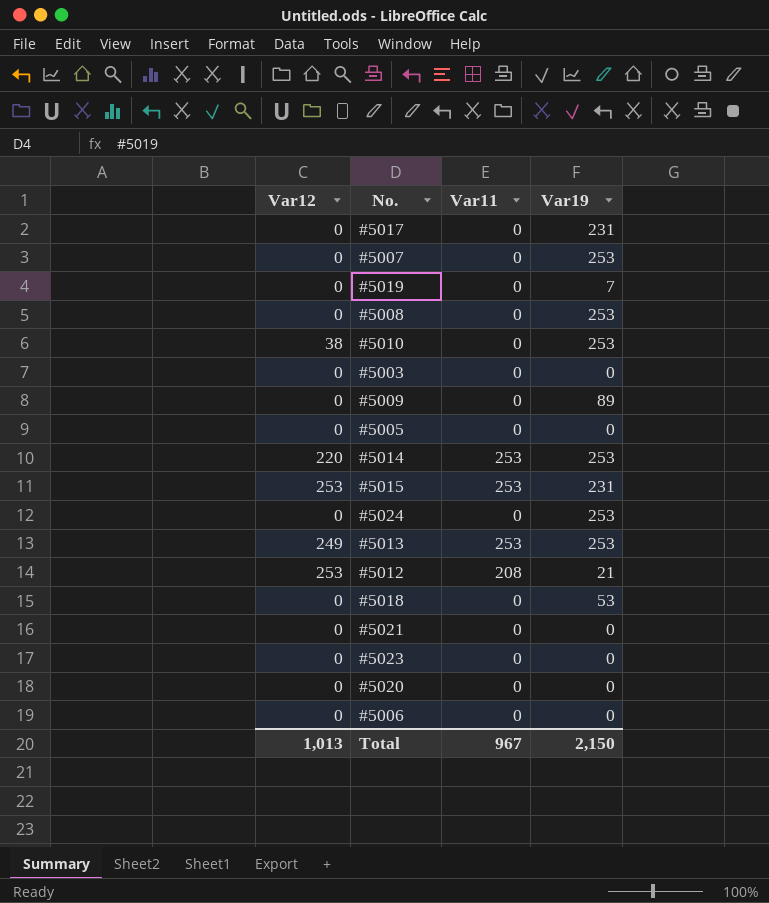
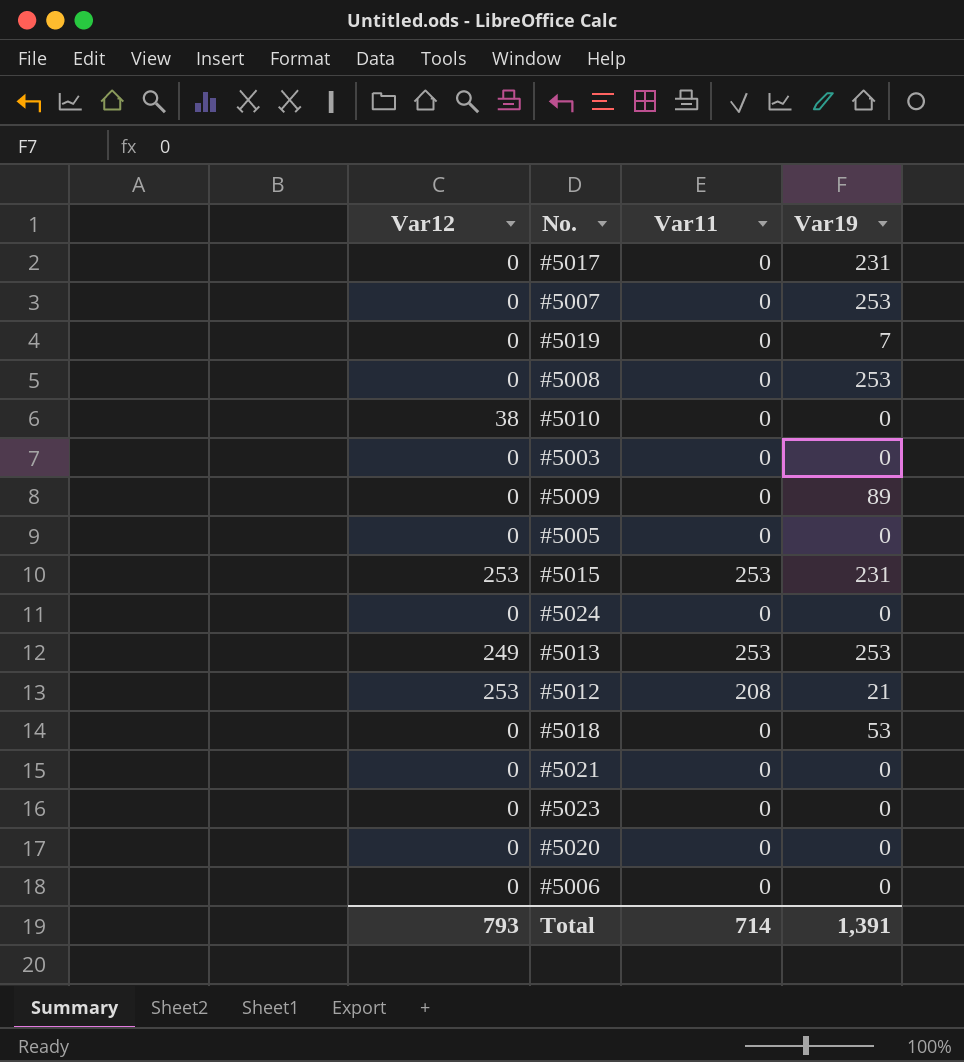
row #5014: 220 | 253 | 253 -> none
#5010 | Var19: 253 -> 0
#5024 | Var19: 253 -> 0
Total | Var12: 1,013 -> 793
Total | Var11: 967 -> 714
Total | Var19: 2,150 -> 1,391

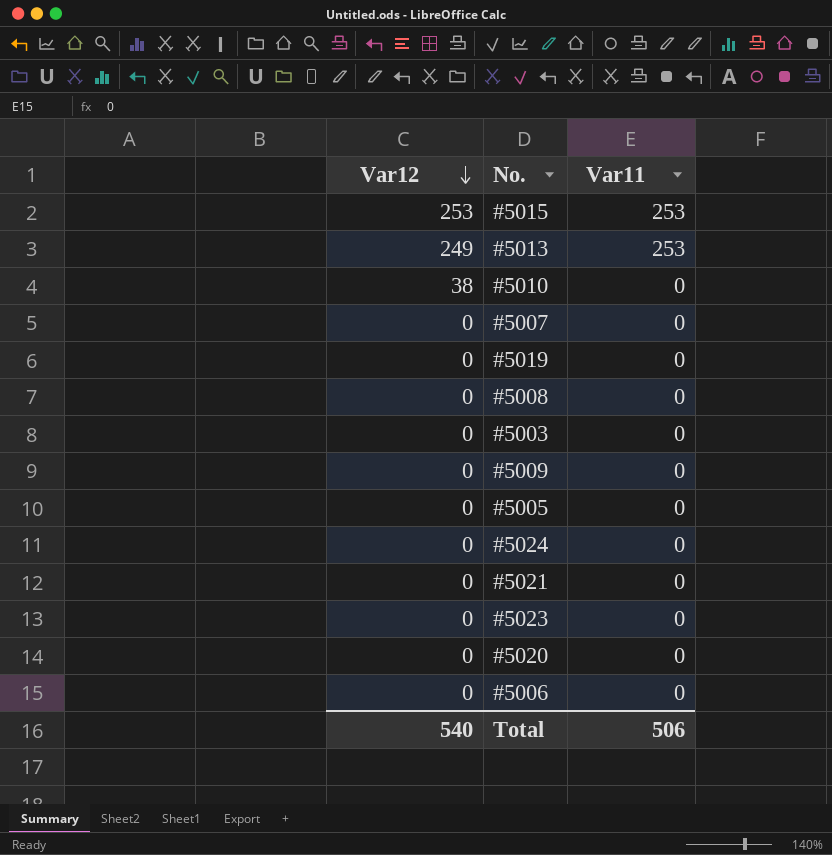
row order: none -> Var12 descending
column Var19 | position: 4 -> none
row #5017: 0 | 0 | 231 -> none
row #5012: 253 | 208 | 21 -> none
row #5018: 0 | 0 | 53 -> none
Total | Var12: 793 -> 540
Total | Var11: 714 -> 506

